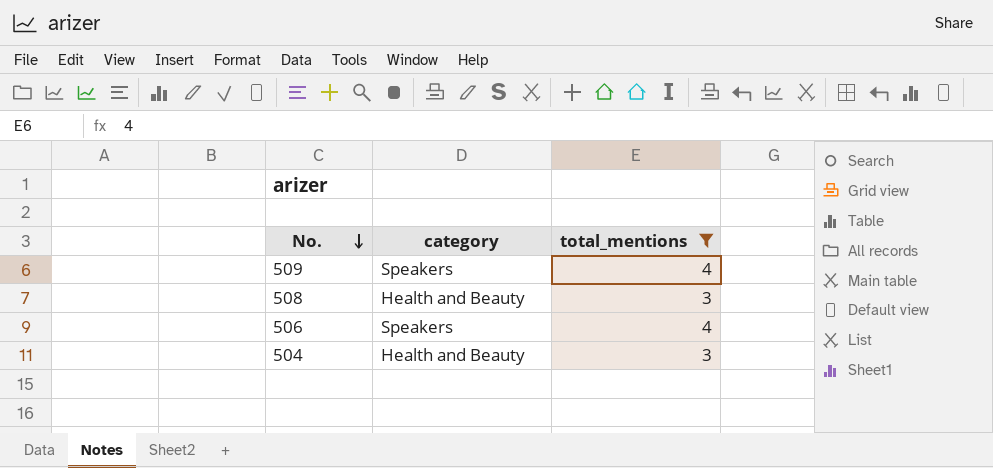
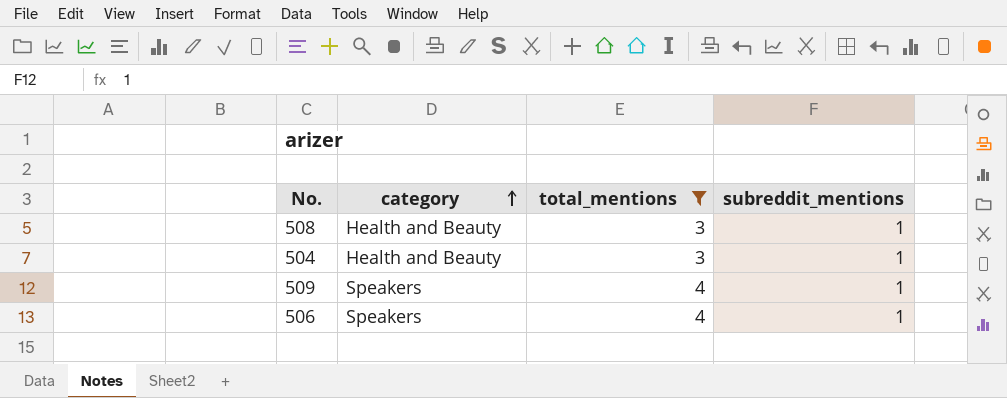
row order: No. descending -> category ascending
column subreddit_mentions | position: none -> 4

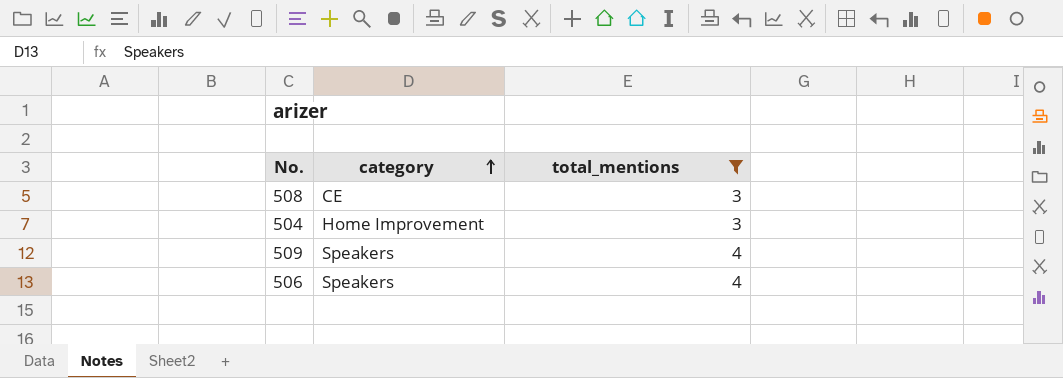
column subreddit_mentions | position: 4 -> none
508 | category: Health and Beauty -> CE
504 | category: Health and Beauty -> Home Improvement

